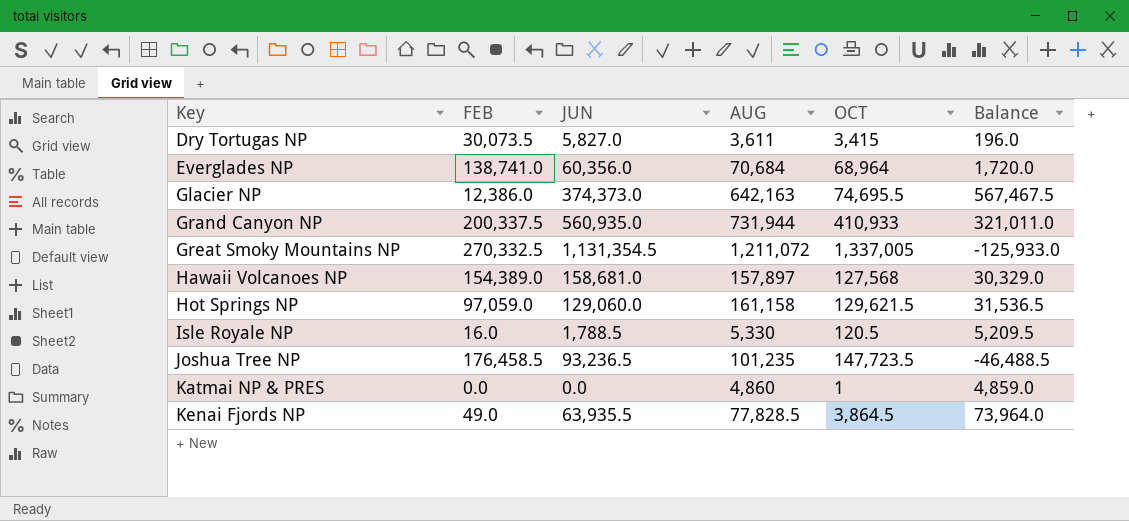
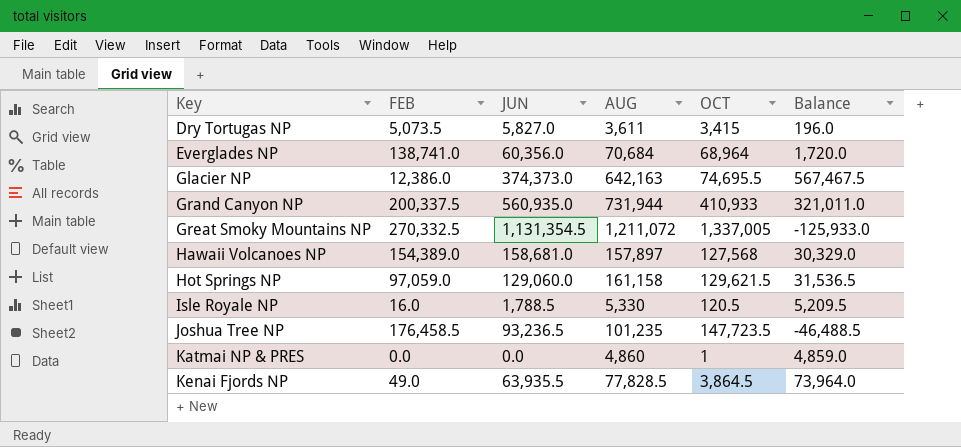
Dry Tortugas NP | FEB: 30,073.5 -> 5,073.5

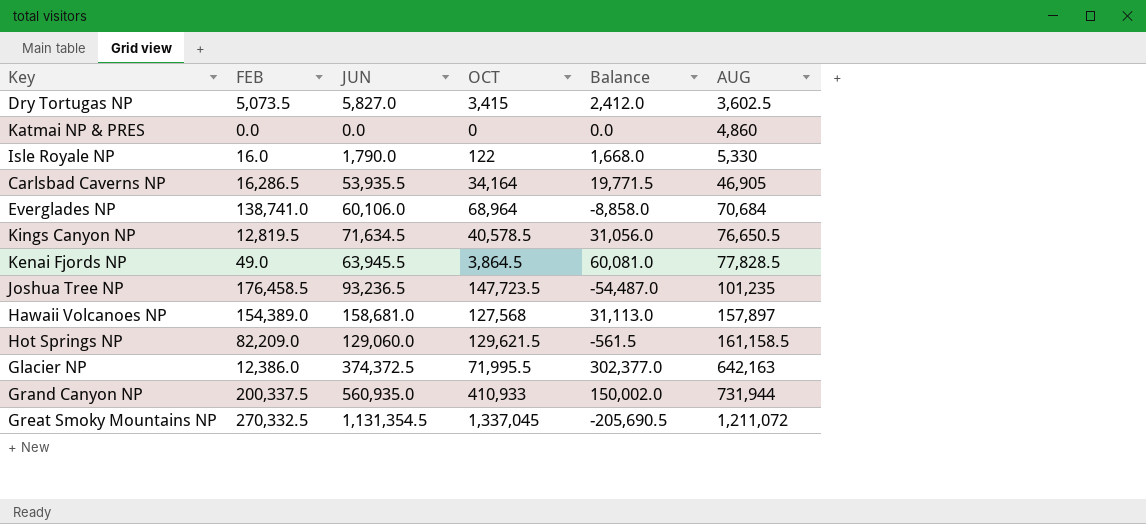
row order: Key ascending -> AUG ascending
column Balance | formula: [AUG] - [OCT] -> [JUN] - [OCT]
column AUG | position: 4 -> 6
Dry Tortugas NP | AUG: 3,611 -> 3,602.5
Katmai NP & PRES | OCT: 1 -> 0
Isle Royale NP | JUN: 1,788.5 -> 1,790.0
Isle Royale NP | OCT: 120.5 -> 122
row Carlsbad Caverns NP: none -> 16,286.5 | 53,935.5 | 34,164 | 19,771.5 | 46,905
Everglades NP | JUN: 60,356.0 -> 60,106.0
row Kings Canyon NP: none -> 12,819.5 | 71,634.5 | 40,578.5 | 31,056.0 | 76,650.5
Kenai Fjords NP | JUN: 63,935.5 -> 63,945.5
Hot Springs NP | FEB: 97,059.0 -> 82,209.0
Hot Springs NP | AUG: 161,158 -> 161,158.5
Glacier NP | JUN: 374,373.0 -> 374,372.5
Glacier NP | OCT: 74,695.5 -> 71,995.5
Great Smoky Mountains NP | OCT: 1,337,005 -> 1,337,045

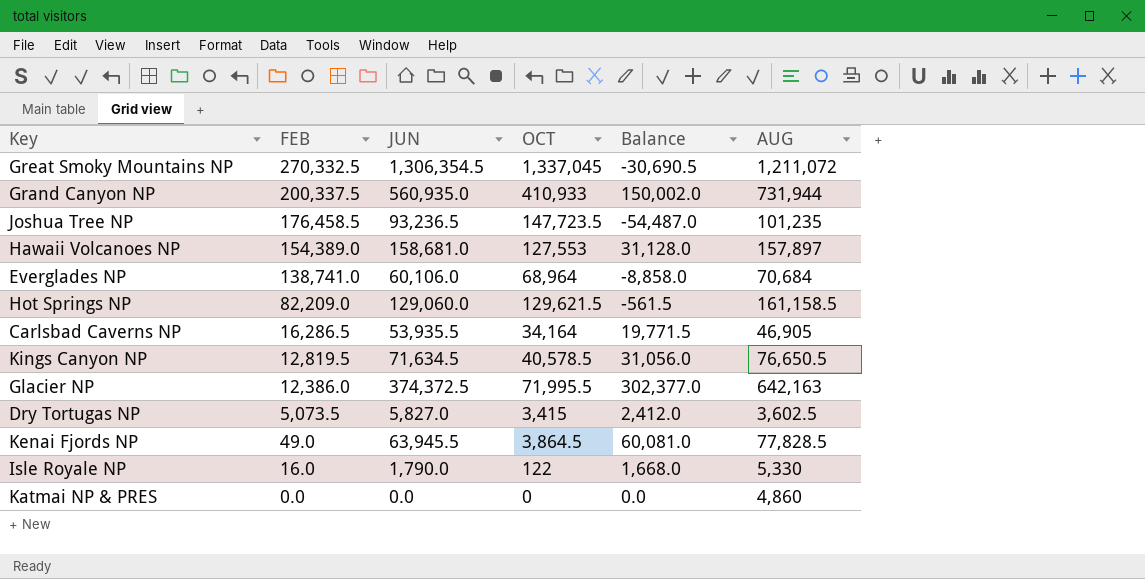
row order: AUG ascending -> FEB descending
Great Smoky Mountains NP | JUN: 1,131,354.5 -> 1,306,354.5
Great Smoky Mountains NP | Balance: -205,690.5 -> -30,690.5
Hawaii Volcanoes NP | OCT: 127,568 -> 127,553
Hawaii Volcanoes NP | Balance: 31,113.0 -> 31,128.0

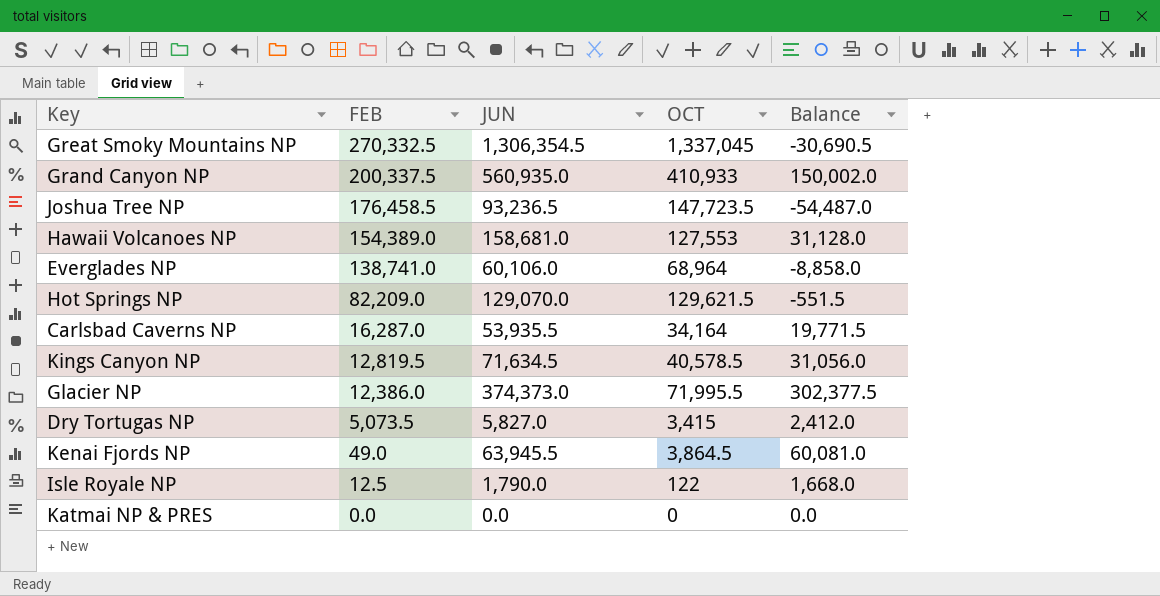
column AUG | position: 6 -> none
Hot Springs NP | JUN: 129,060.0 -> 129,070.0
Hot Springs NP | Balance: -561.5 -> -551.5
Carlsbad Caverns NP | FEB: 16,286.5 -> 16,287.0
Glacier NP | JUN: 374,372.5 -> 374,373.0
Glacier NP | Balance: 302,377.0 -> 302,377.5
Isle Royale NP | FEB: 16.0 -> 12.5

